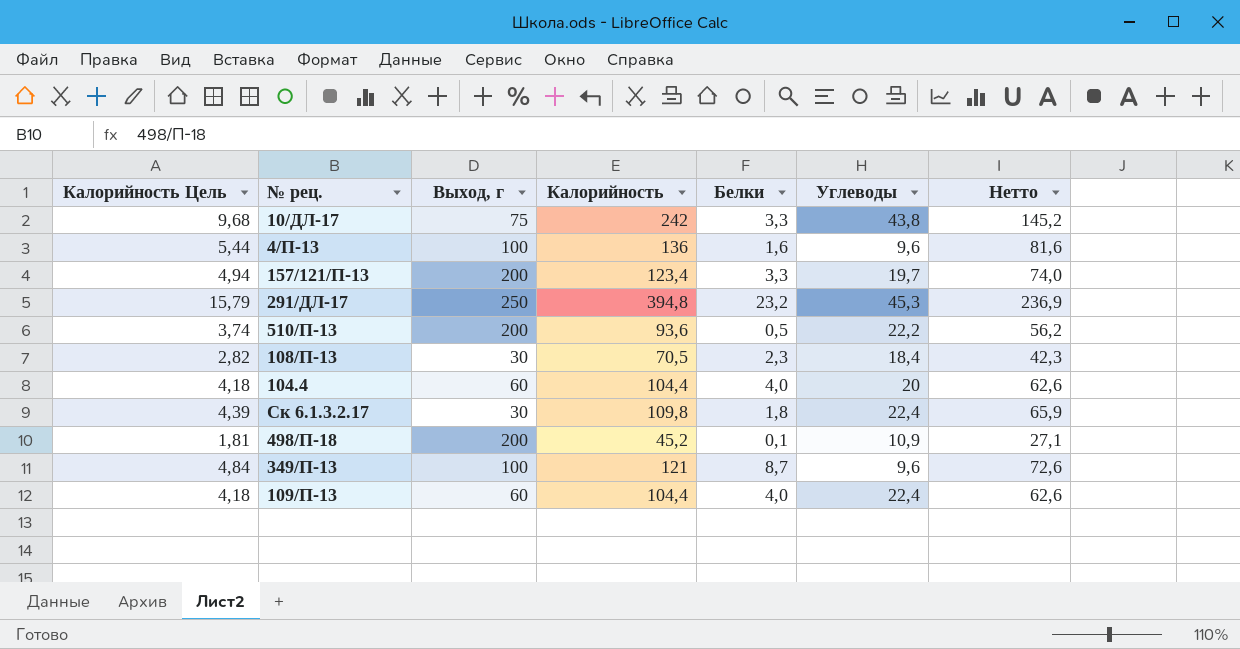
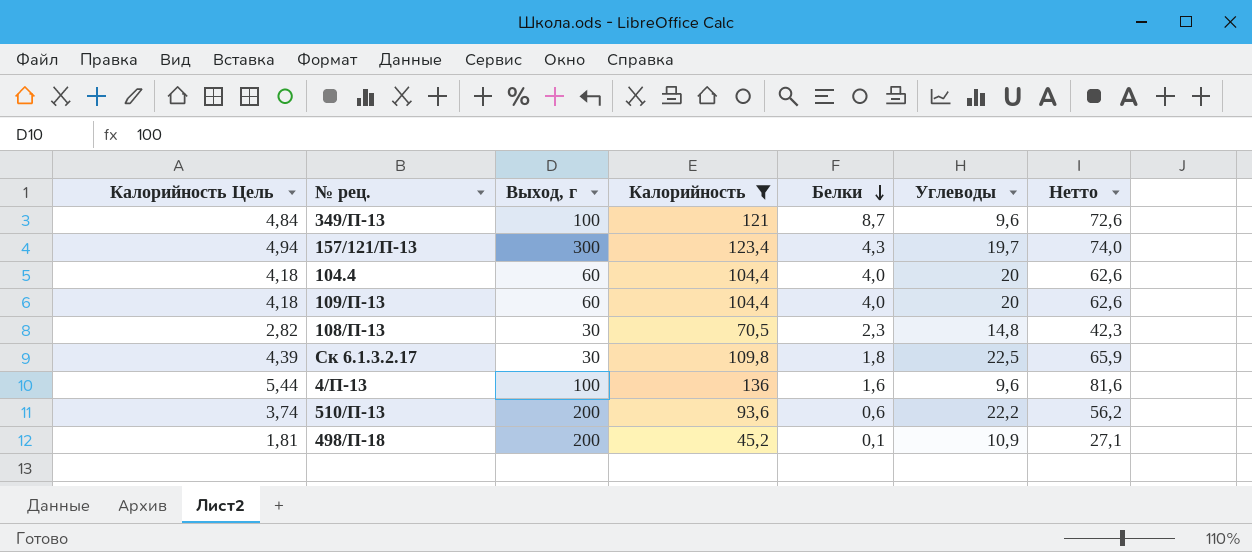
filter: none -> Калорийность <= 136
row order: none -> Белки descending
157/121/П-13 | Выход, г: 200 -> 300
157/121/П-13 | Белки: 3,3 -> 4,3
109/П-13 | Углеводы: 22,4 -> 20
108/П-13 | Углеводы: 18,4 -> 14,8
Ск 6.1.3.2.17 | Углеводы: 22,4 -> 22,5
510/П-13 | Белки: 0,5 -> 0,6

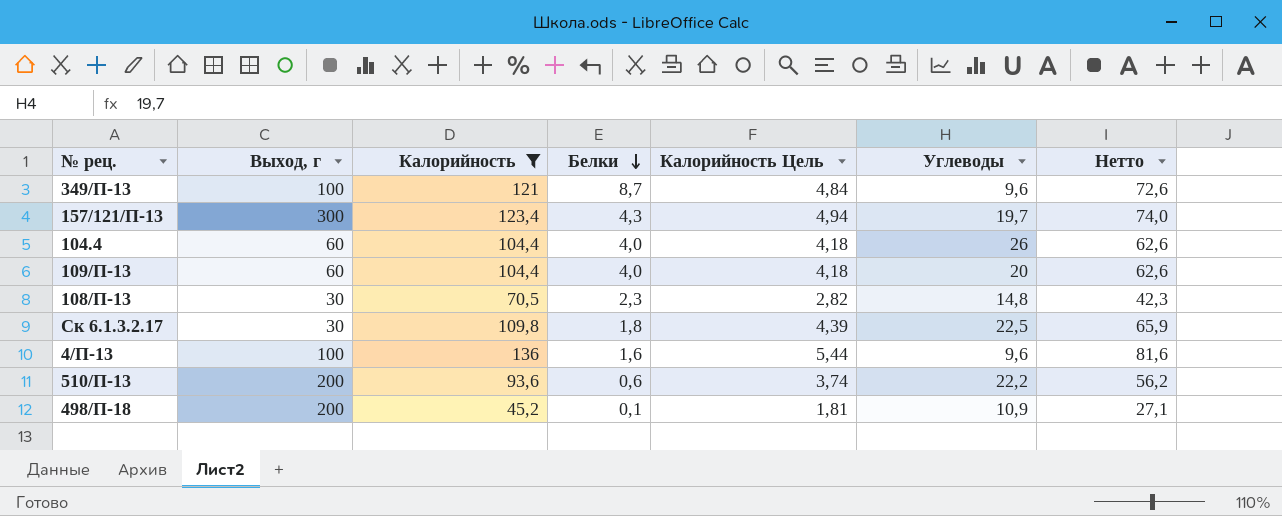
column Калорийность Цель | position: 1 -> 5
104.4 | Углеводы: 20 -> 26

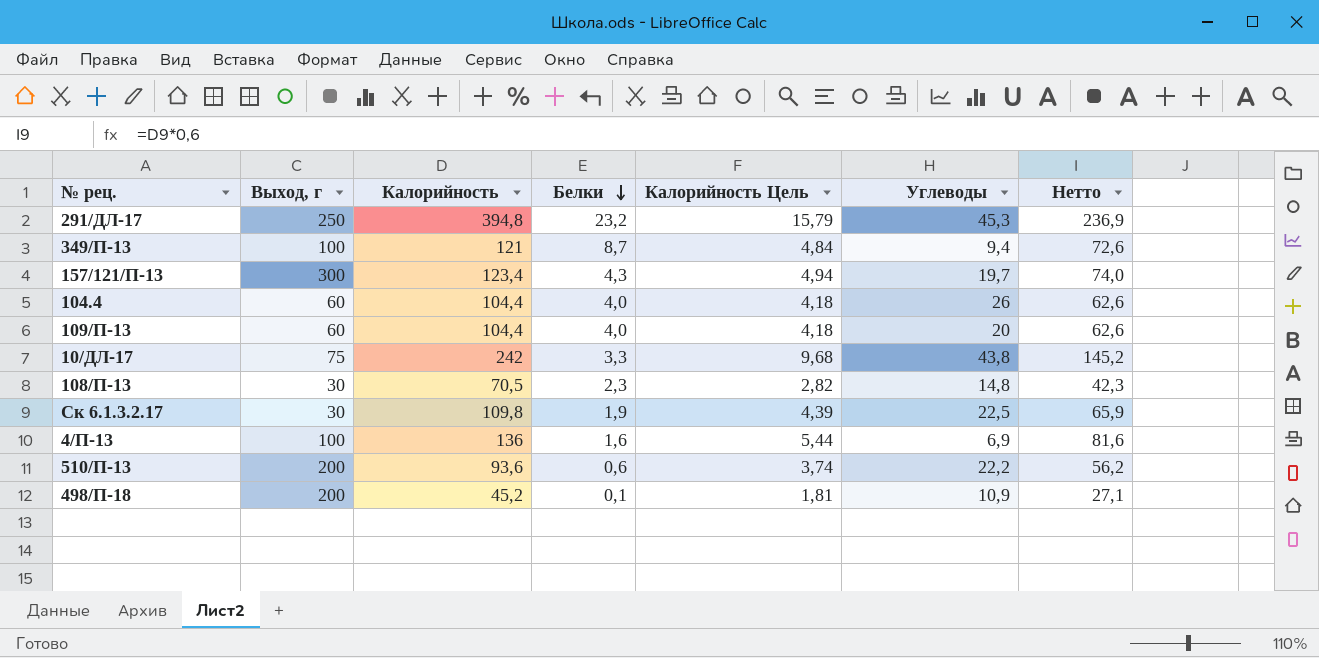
filter: Калорийность <= 136 -> none
349/П-13 | Углеводы: 9,6 -> 9,4
Ск 6.1.3.2.17 | Белки: 1,8 -> 1,9
4/П-13 | Углеводы: 9,6 -> 6,9

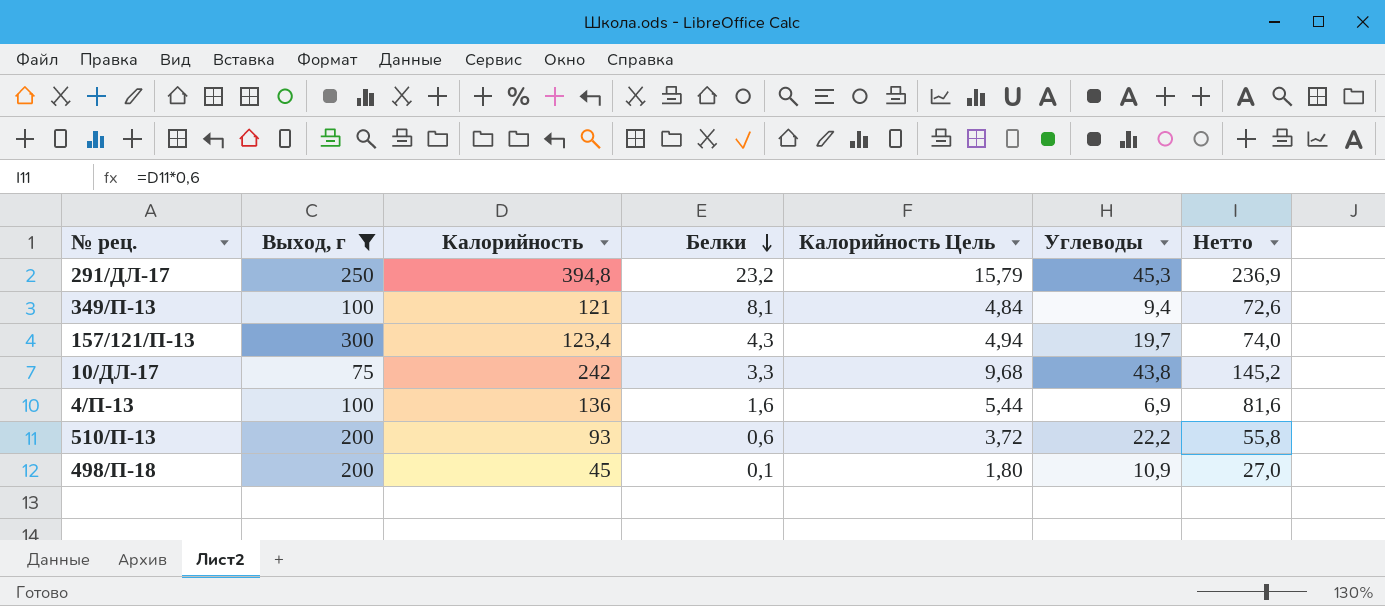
filter: none -> Выход, г >= 75
349/П-13 | Белки: 8,7 -> 8,1
510/П-13 | Калорийность: 93,6 -> 93
510/П-13 | Калорийность Цель: 3,74 -> 3,72
510/П-13 | Нетто: 56,2 -> 55,8
498/П-18 | Калорийность: 45,2 -> 45
498/П-18 | Калорийность Цель: 1,81 -> 1,80
498/П-18 | Нетто: 27,1 -> 27,0

